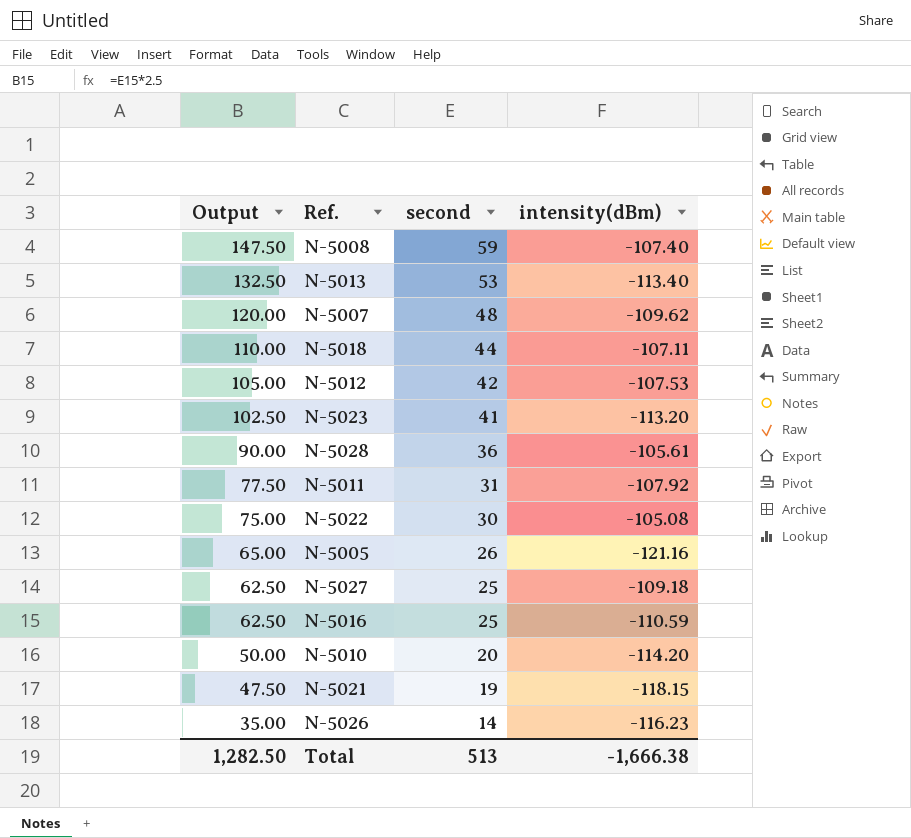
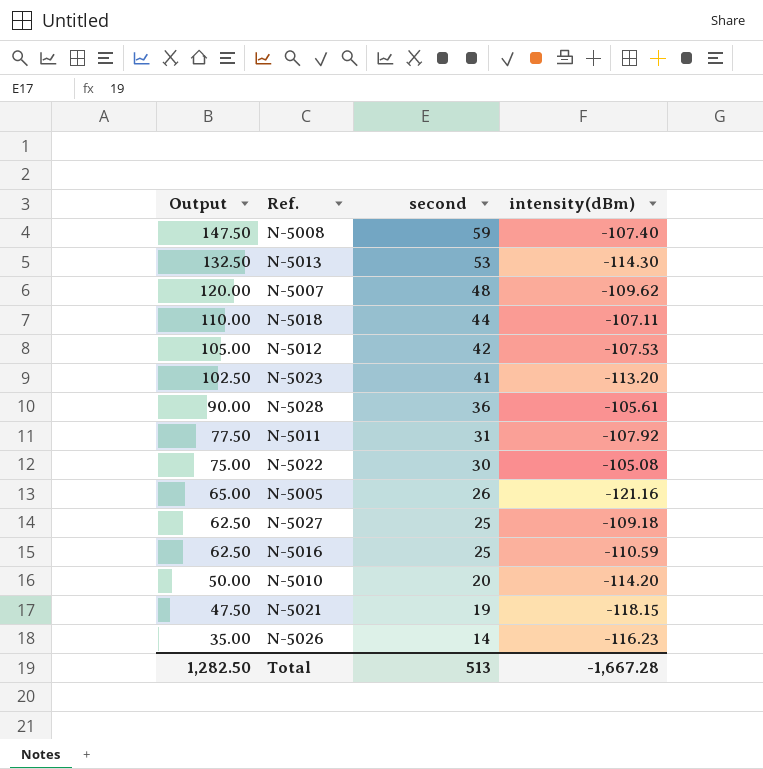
N-5013 | intensity(dBm): -113.40 -> -114.30
Total | intensity(dBm): -1,666.38 -> -1,667.28

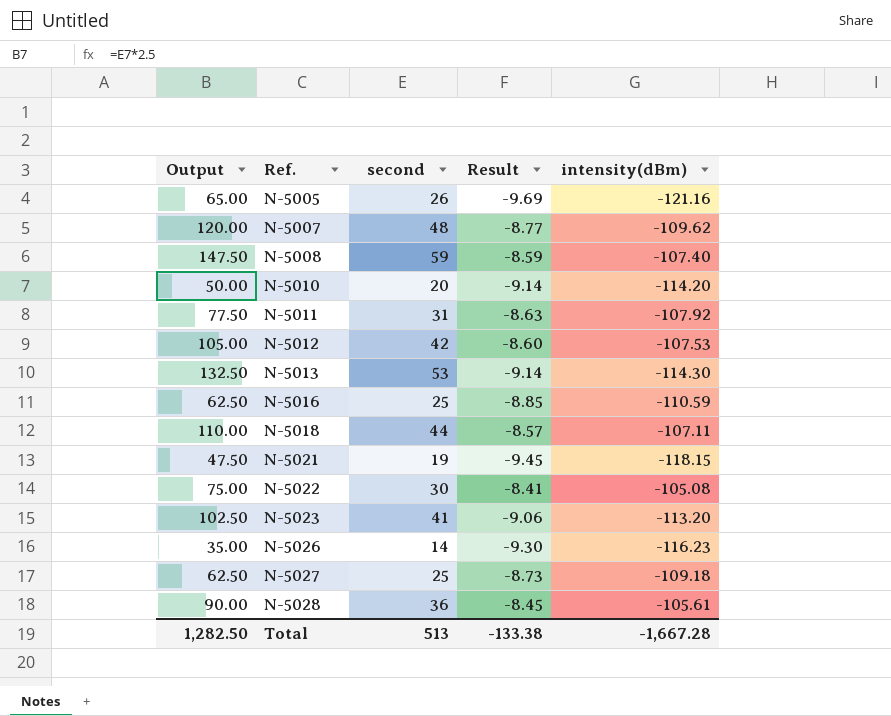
row order: Output descending -> Ref. ascending
column Result | formula: none -> [intensity(dBm)] * 0.08

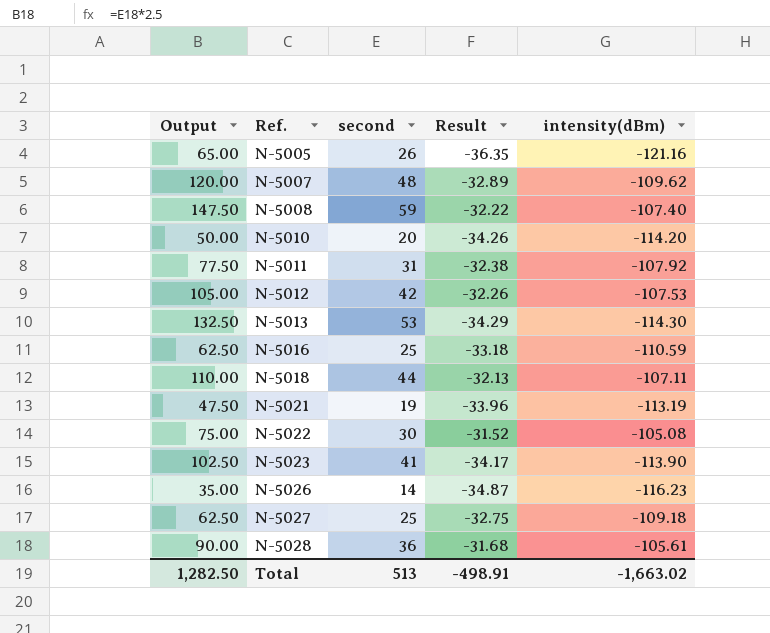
column Result | formula: [intensity(dBm)] * 0.08 -> [intensity(dBm)] * 0.3
N-5021 | intensity(dBm): -118.15 -> -113.19
N-5023 | intensity(dBm): -113.20 -> -113.90
Total | Result: -133.38 -> -498.91
Total | intensity(dBm): -1,667.28 -> -1,663.02

